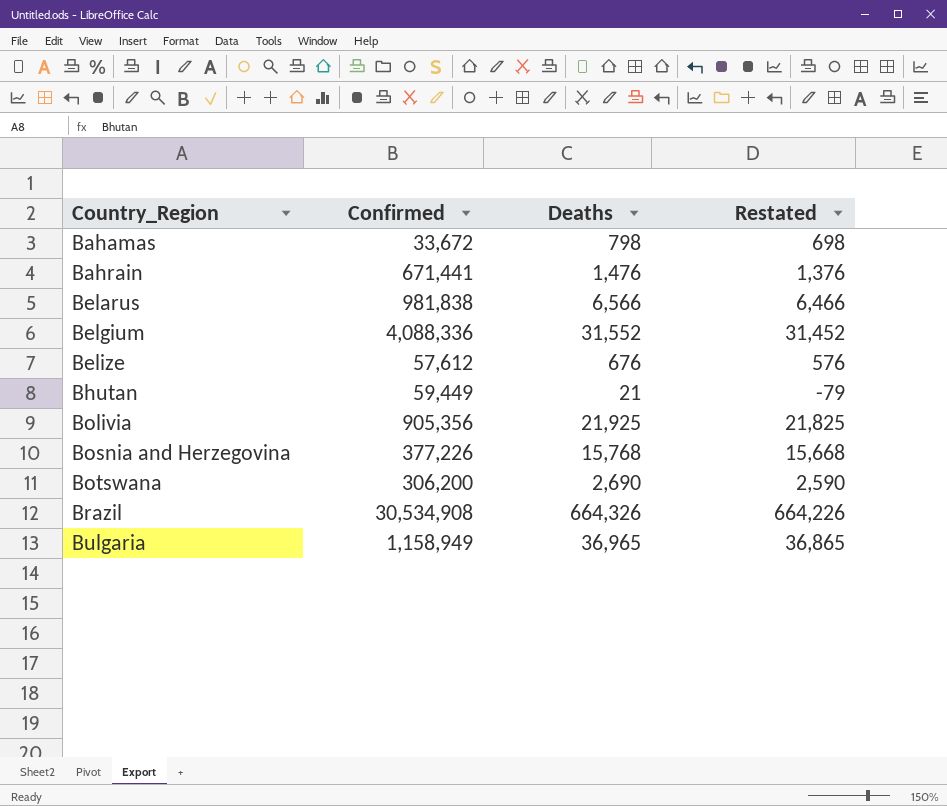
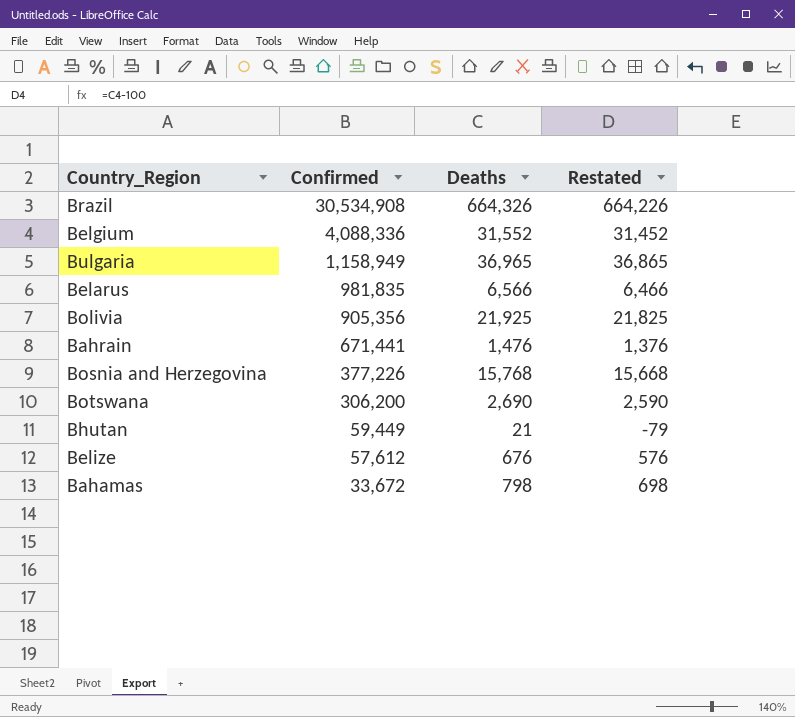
row order: Country_Region ascending -> Confirmed descending
Belarus | Confirmed: 981,838 -> 981,835

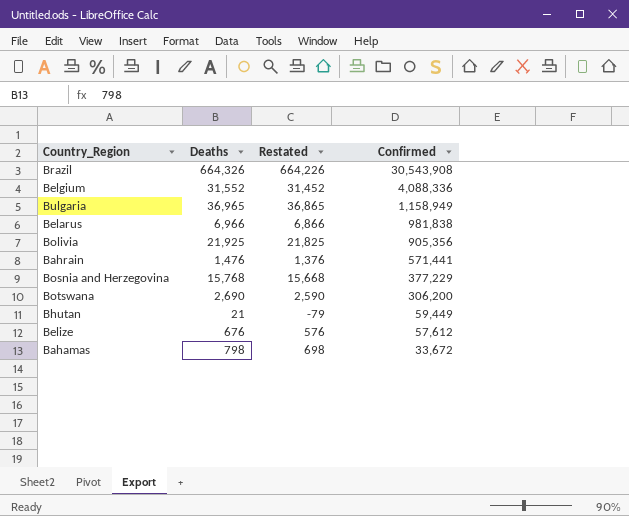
column Confirmed | position: 2 -> 4
Brazil | Confirmed: 30,534,908 -> 30,543,908
Belarus | Deaths: 6,566 -> 6,966
Belarus | Restated: 6,466 -> 6,866
Belarus | Confirmed: 981,835 -> 981,838
Bahrain | Confirmed: 671,441 -> 571,441
Bosnia and Herzegovina | Confirmed: 377,226 -> 377,229

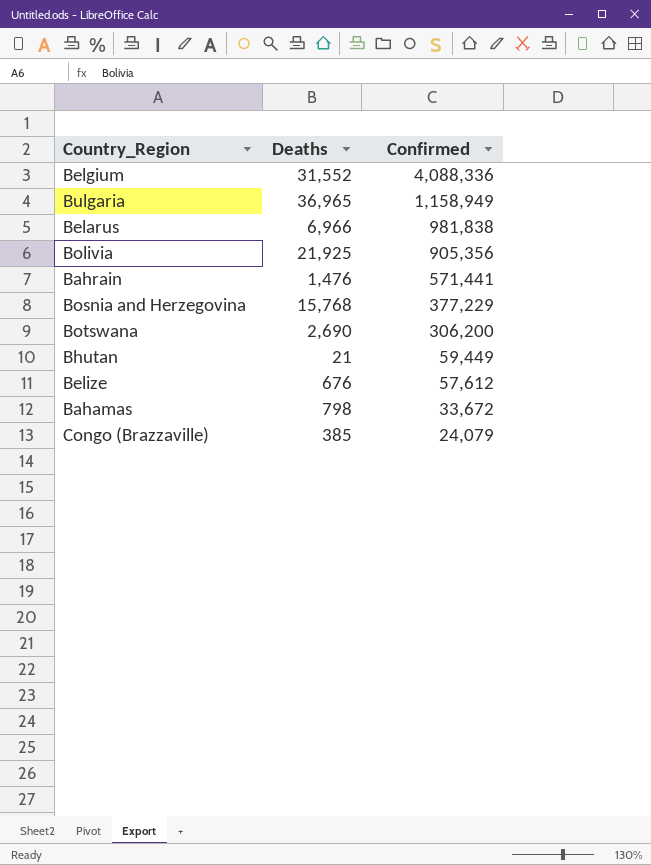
column Restated | formula: [Deaths] - 100 -> none
row Brazil: 664,326 | 664,226 | 30,543,908 -> none
row Congo (Brazzaville): none -> 385 | 24,079

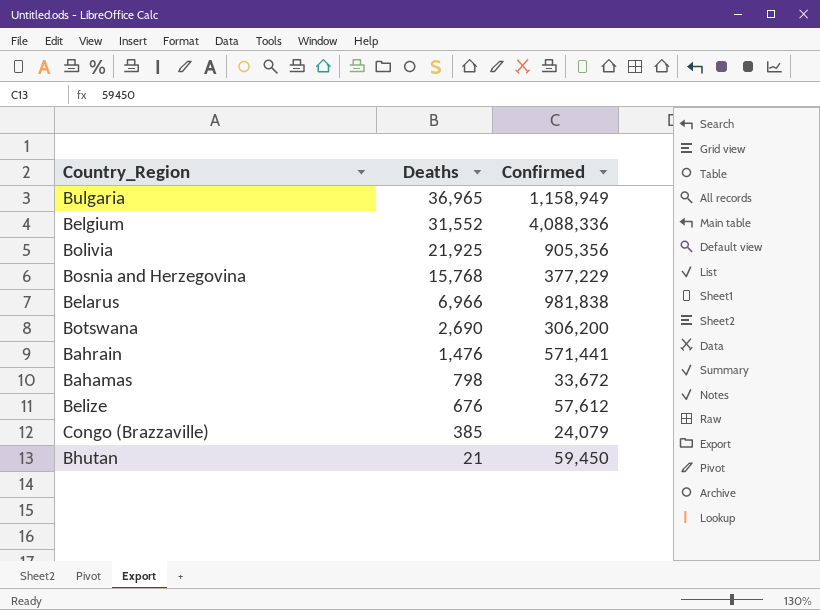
row order: Confirmed descending -> Deaths descending
Bhutan | Confirmed: 59,449 -> 59,450

